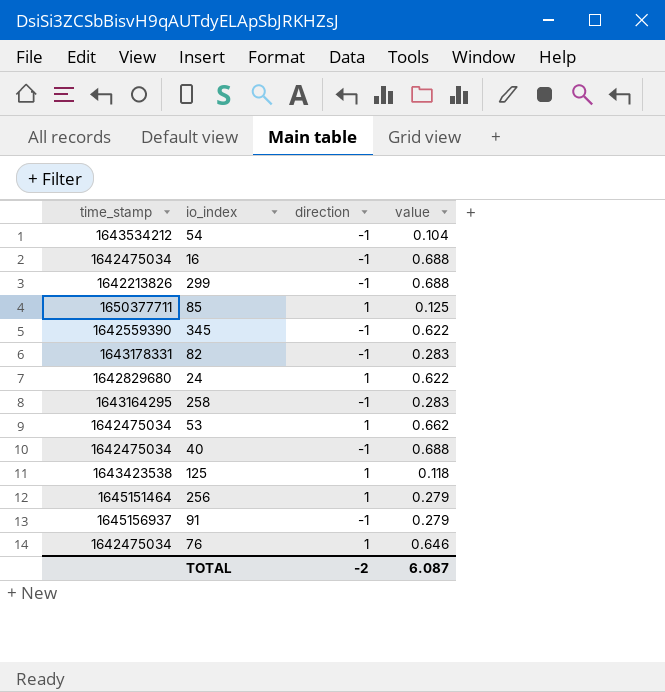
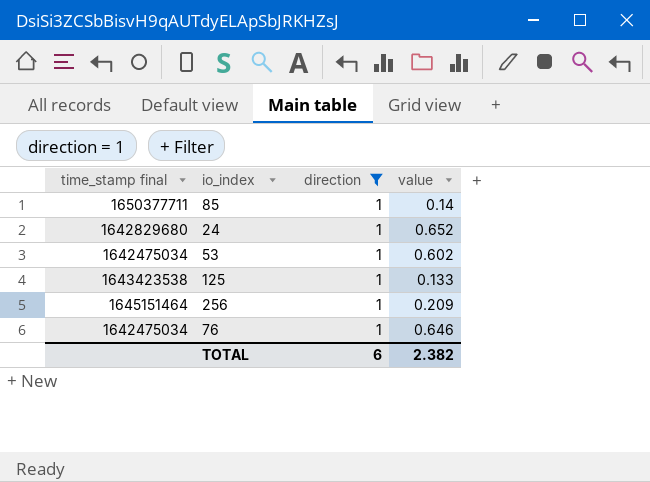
filter: none -> direction = 1
column name: time_stamp -> time_stamp final
85 | value: 0.125 -> 0.14
24 | value: 0.622 -> 0.652
53 | value: 0.662 -> 0.602
125 | value: 0.118 -> 0.133
256 | value: 0.279 -> 0.209
TOTAL | direction: -2 -> 6
TOTAL | value: 6.087 -> 2.382

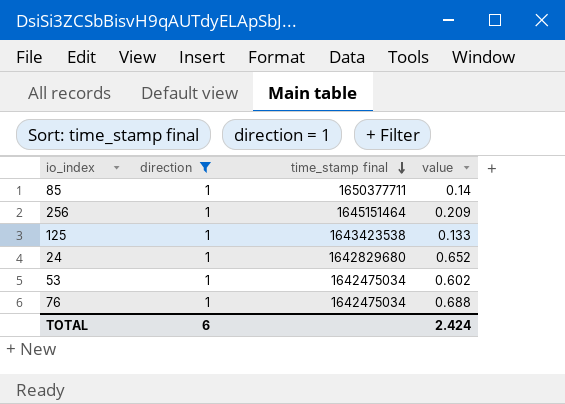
row order: none -> time_stamp final descending
column time_stamp final | position: 1 -> 3
76 | value: 0.646 -> 0.688
TOTAL | value: 2.382 -> 2.424

